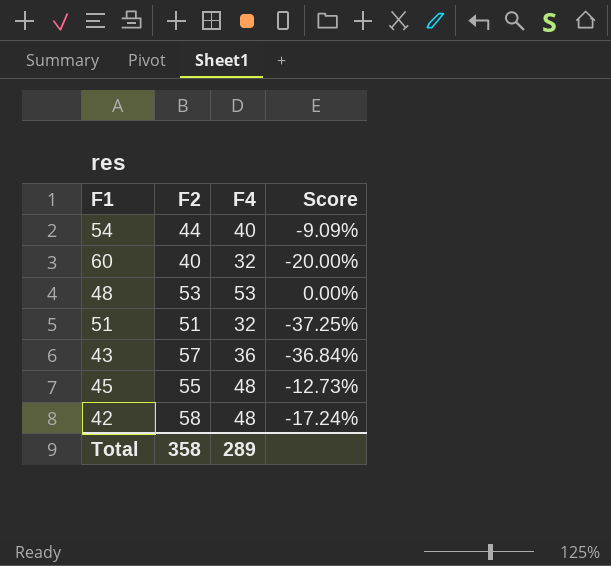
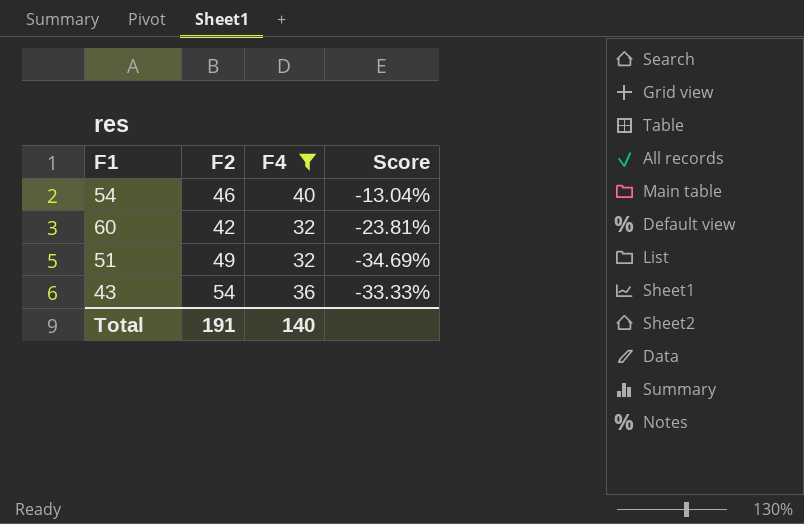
filter: none -> F4 <= 40
54 | F2: 44 -> 46
54 | Score: -9.09% -> -13.04%
60 | F2: 40 -> 42
60 | Score: -20.00% -> -23.81%
51 | F2: 51 -> 49
51 | Score: -37.25% -> -34.69%
43 | F2: 57 -> 54
43 | Score: -36.84% -> -33.33%
Total | F2: 358 -> 191
Total | F4: 289 -> 140

